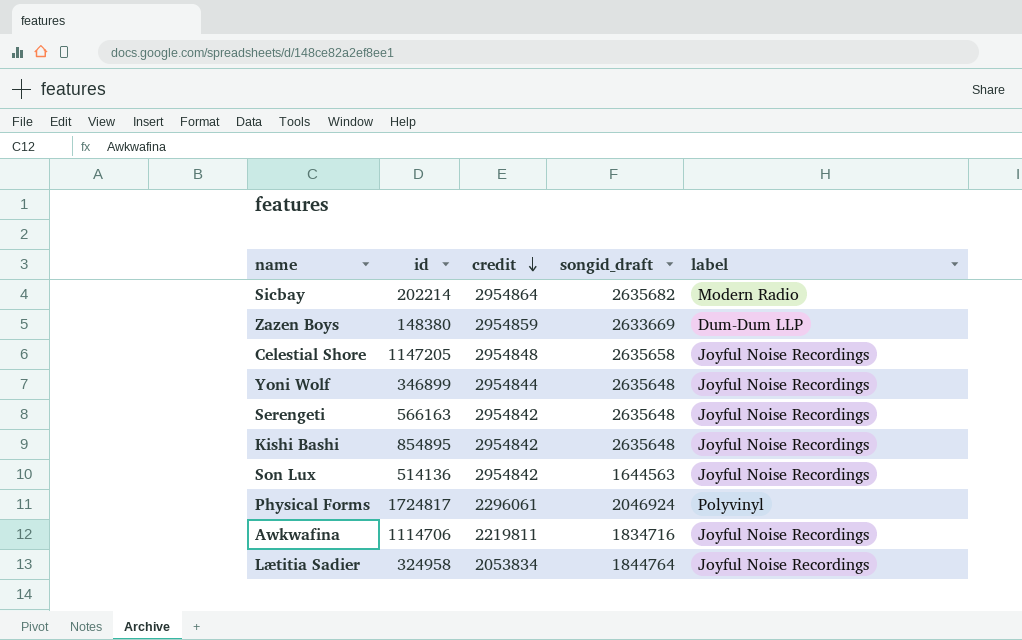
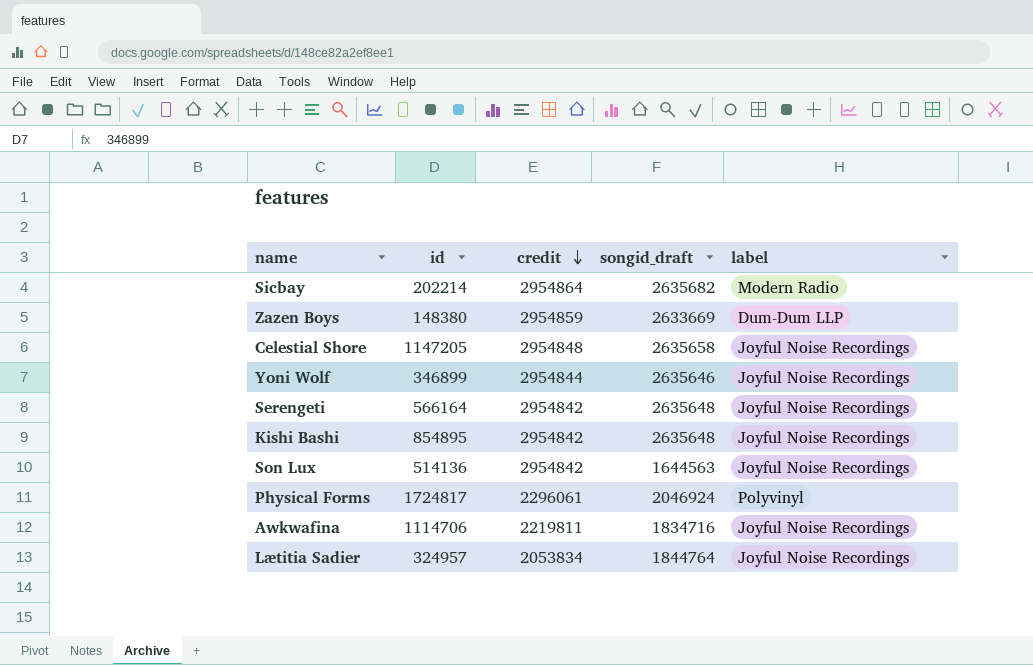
Yoni Wolf | songid_draft: 2635648 -> 2635646
Serengeti | id: 566163 -> 566164
Lætitia Sadier | id: 324958 -> 324957

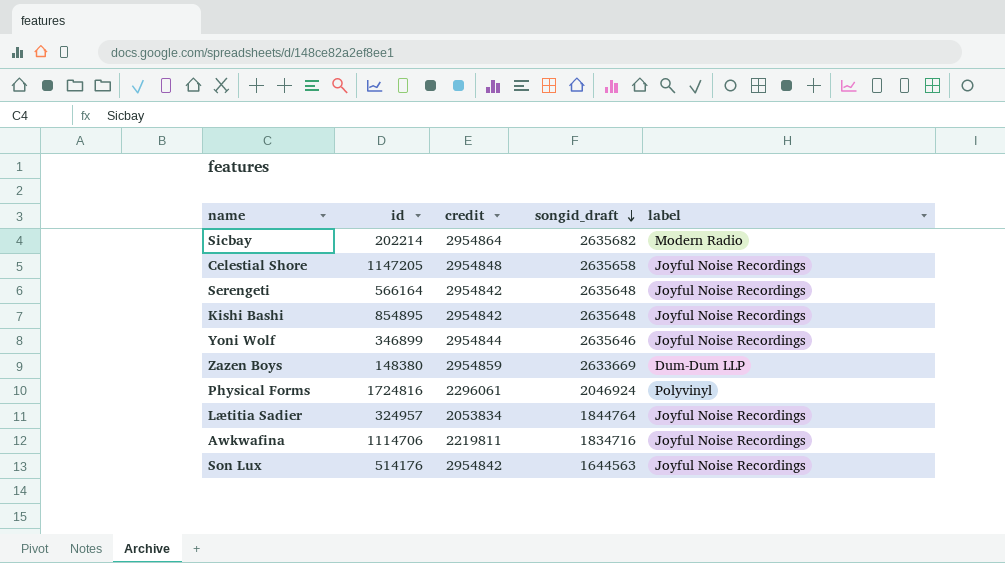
row order: credit descending -> songid_draft descending
Physical Forms | id: 1724817 -> 1724816
Son Lux | id: 514136 -> 514176

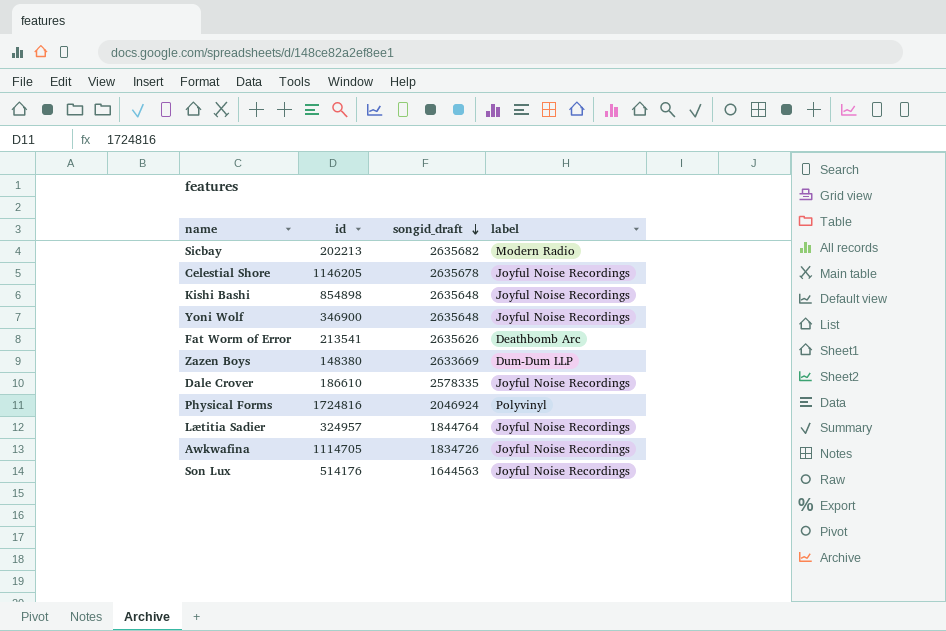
column credit | position: 3 -> none
row Serengeti: 566164 | 2954842 | 2635648 | Joyful Noise Recordings -> none
Sicbay | id: 202214 -> 202213
Celestial Shore | id: 1147205 -> 1146205
Celestial Shore | songid_draft: 2635658 -> 2635678
Kishi Bashi | id: 854895 -> 854898
Yoni Wolf | id: 346899 -> 346900
Yoni Wolf | songid_draft: 2635646 -> 2635648
row Fat Worm of Error: none -> 213541 | 2635626 | Deathbomb Arc
row Dale Crover: none -> 186610 | 2578335 | Joyful Noise Recordings
Awkwafina | id: 1114706 -> 1114705
Awkwafina | songid_draft: 1834716 -> 1834726

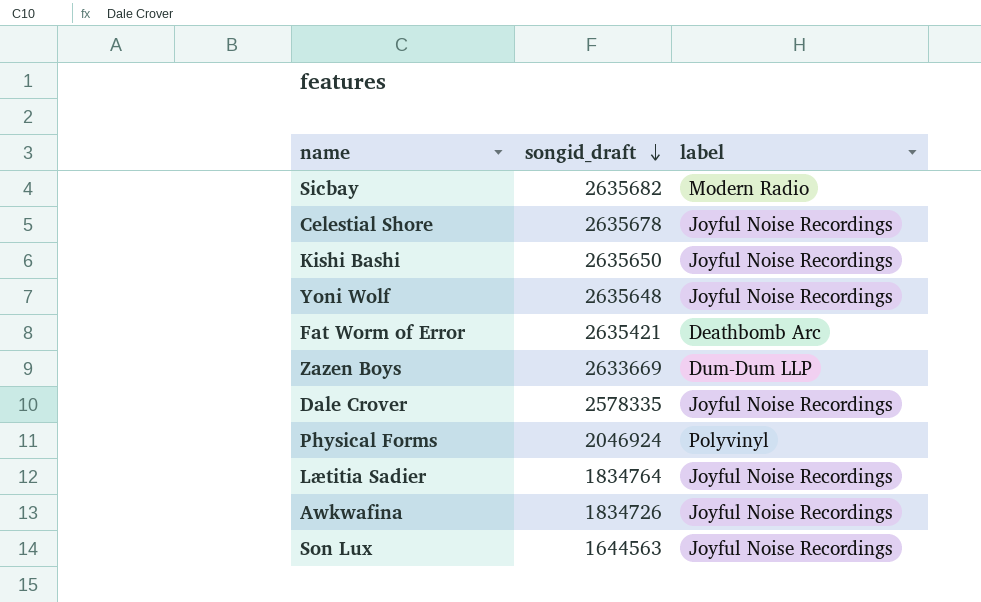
column id | position: 2 -> none
Kishi Bashi | songid_draft: 2635648 -> 2635650
Fat Worm of Error | songid_draft: 2635626 -> 2635421
Lætitia Sadier | songid_draft: 1844764 -> 1834764

